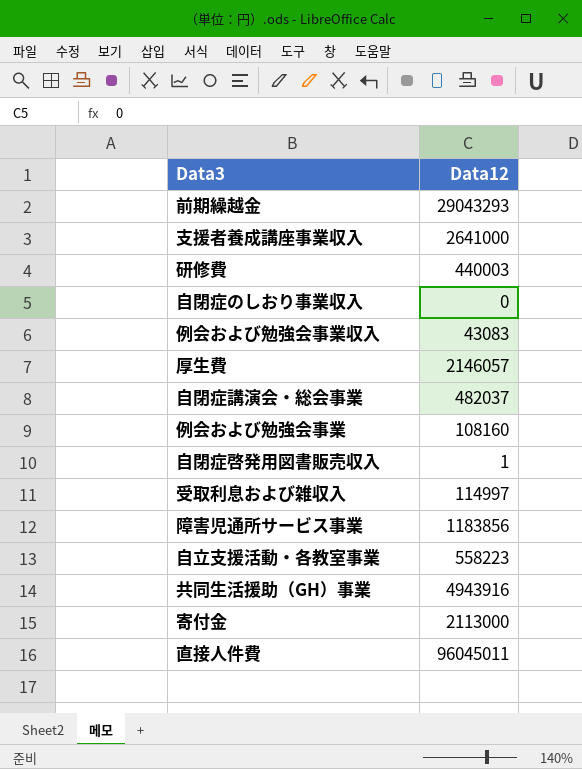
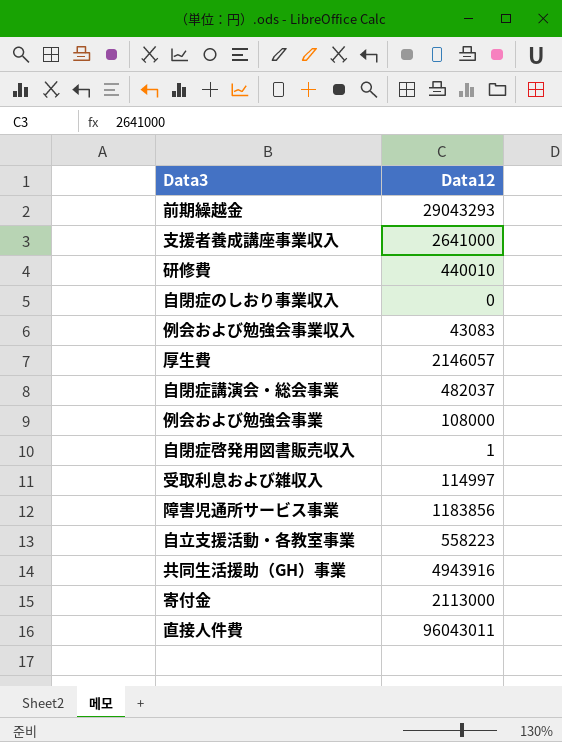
研修費 | Data12: 440003 -> 440010
例会および勉強会事業 | Data12: 108160 -> 108000
直接人件費 | Data12: 96045011 -> 96043011

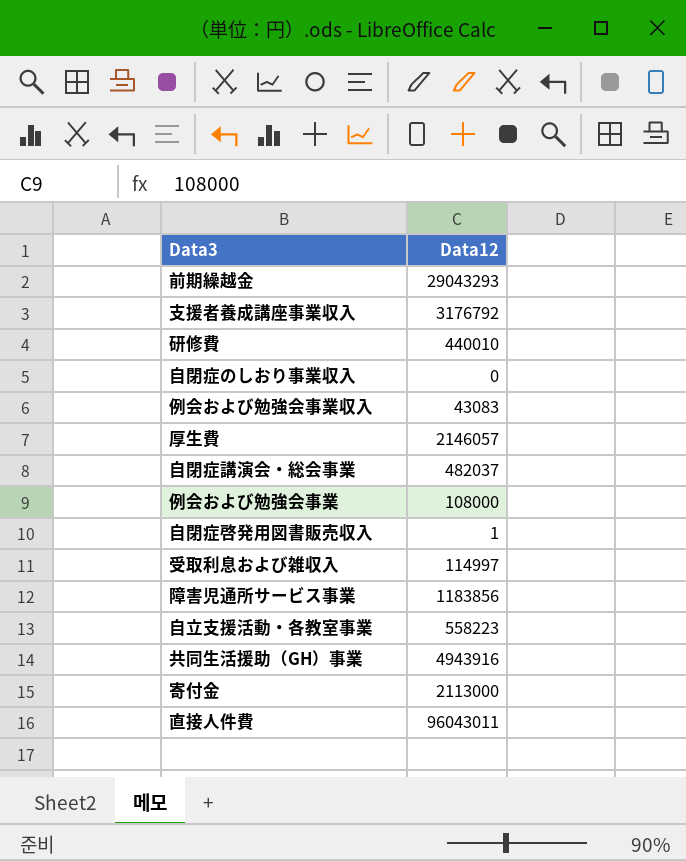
支援者養成講座事業収入 | Data12: 2641000 -> 3176792

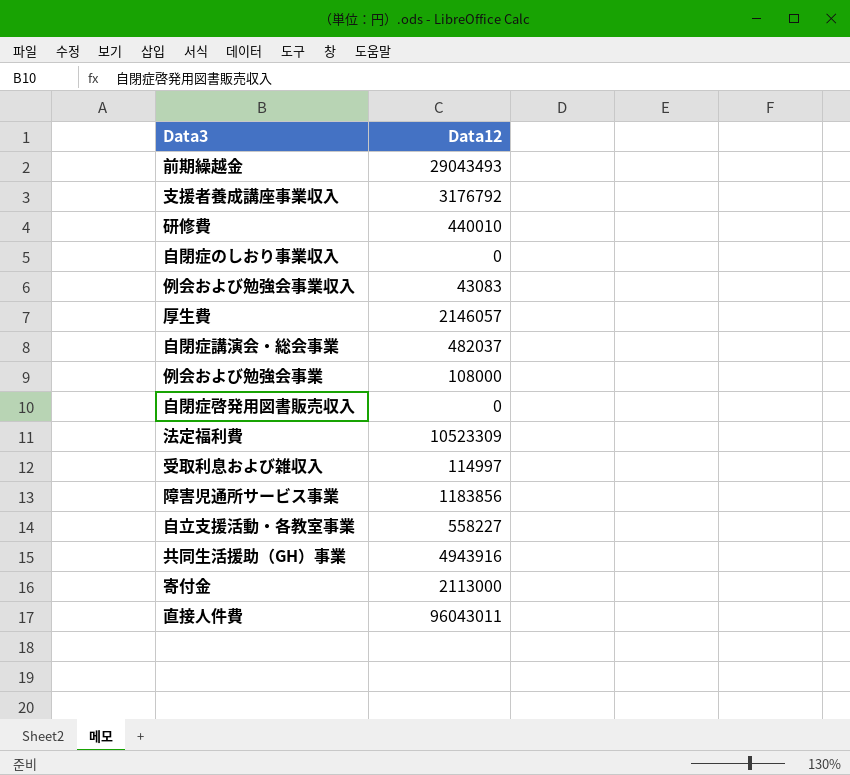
前期繰越金 | Data12: 29043293 -> 29043493
自閉症啓発用図書販売収入 | Data12: 1 -> 0
row 法定福利費: none -> 10523309
自立支援活動・各教室事業 | Data12: 558223 -> 558227

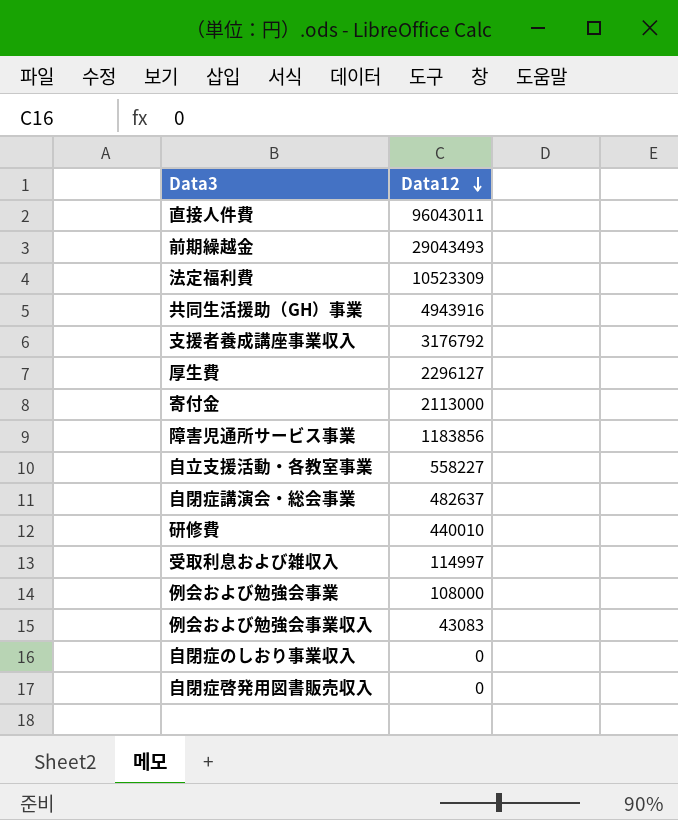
row order: none -> Data12 descending
厚生費 | Data12: 2146057 -> 2296127
自閉症講演会・総会事業 | Data12: 482037 -> 482637

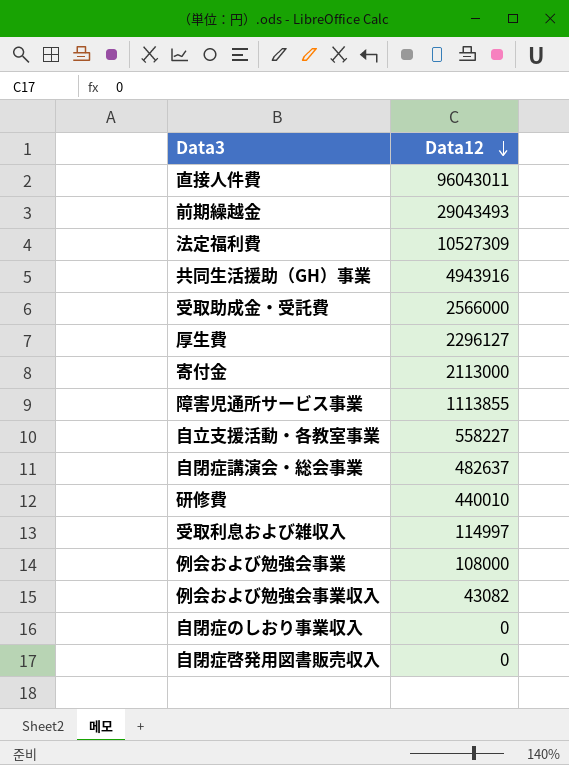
row 支援者養成講座事業収入: 3176792 -> none
法定福利費 | Data12: 10523309 -> 10527309
row 受取助成金・受託費: none -> 2566000
障害児通所サービス事業 | Data12: 1183856 -> 1113855
例会および勉強会事業収入 | Data12: 43083 -> 43082

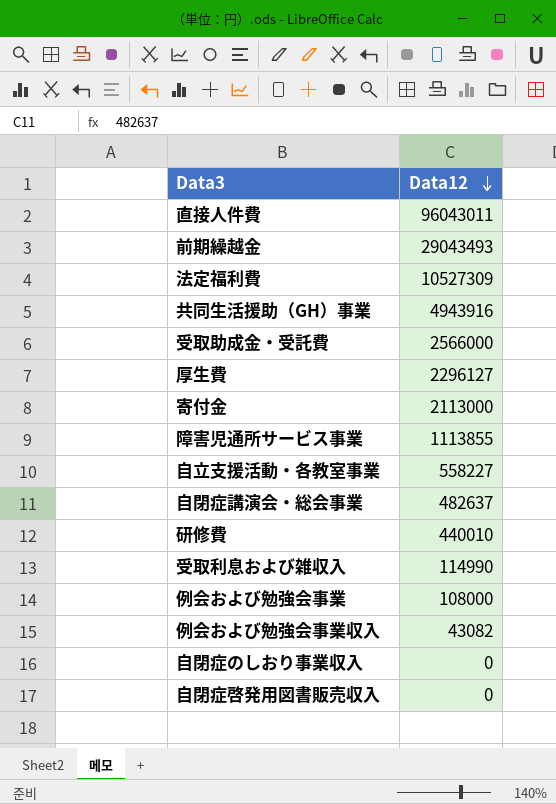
受取利息および雑収入 | Data12: 114997 -> 114990

